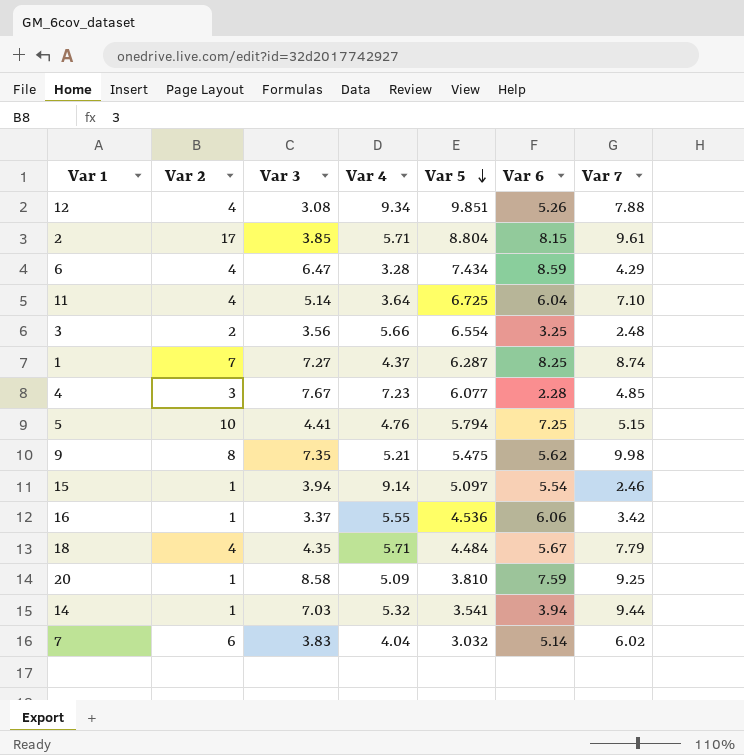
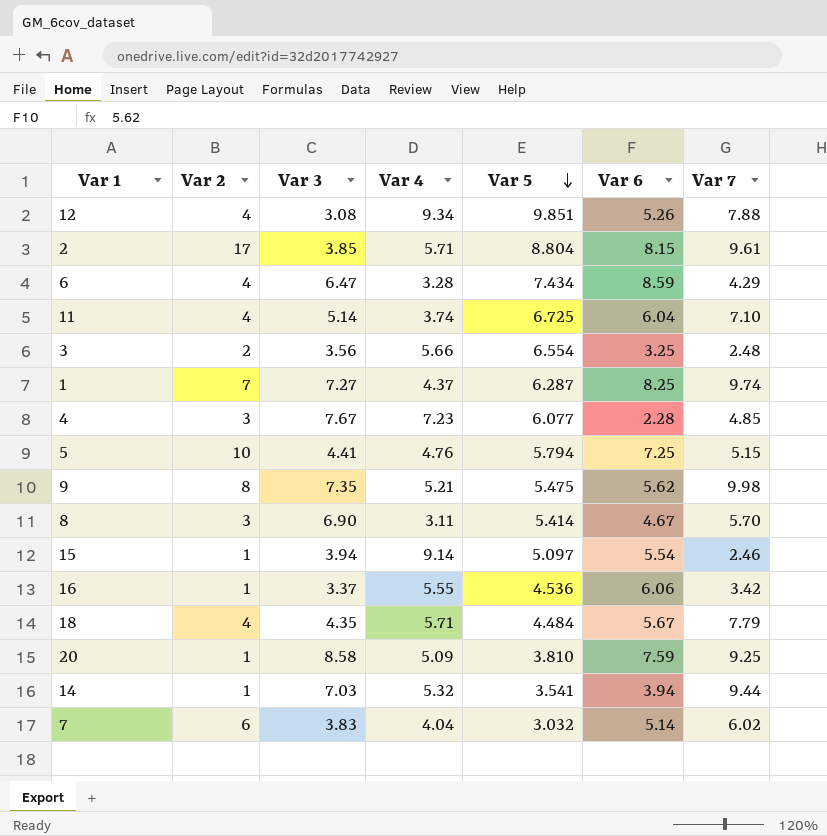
11 | Var 4: 3.64 -> 3.74
1 | Var 7: 8.74 -> 9.74
row 8: none -> 3 | 6.90 | 3.11 | 5.414 | 4.67 | 5.70

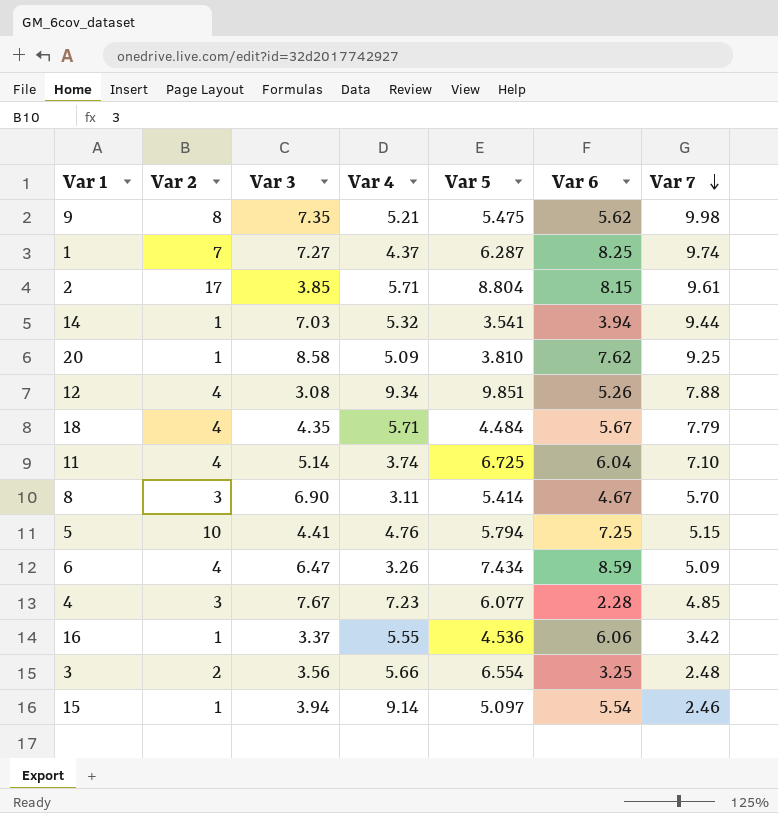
row order: Var 5 descending -> Var 7 descending
row 7: 6 | 3.83 | 4.04 | 3.032 | 5.14 | 6.02 -> none
20 | Var 6: 7.59 -> 7.62
6 | Var 4: 3.28 -> 3.26
6 | Var 7: 4.29 -> 5.09

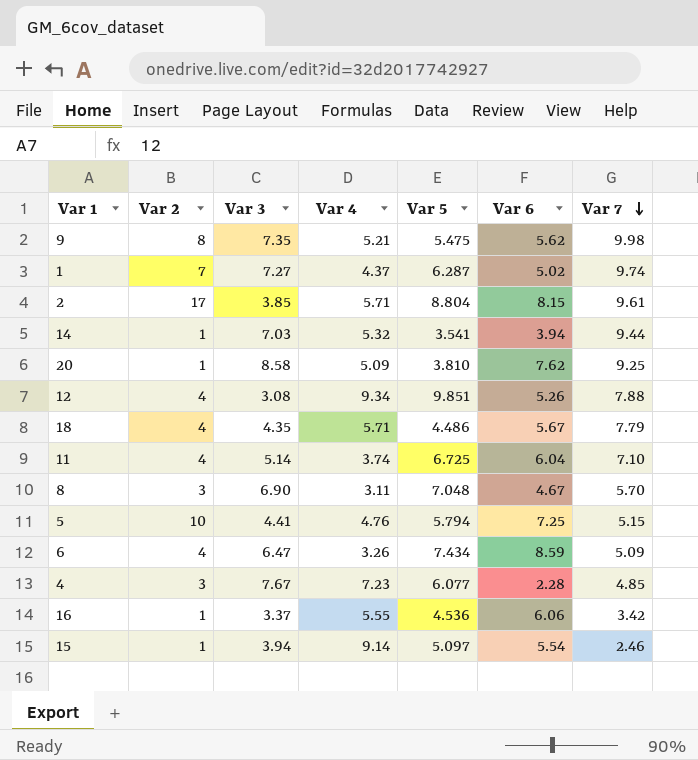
row 3: 2 | 3.56 | 5.66 | 6.554 | 3.25 | 2.48 -> none
1 | Var 6: 8.25 -> 5.02
18 | Var 5: 4.484 -> 4.486
8 | Var 5: 5.414 -> 7.048

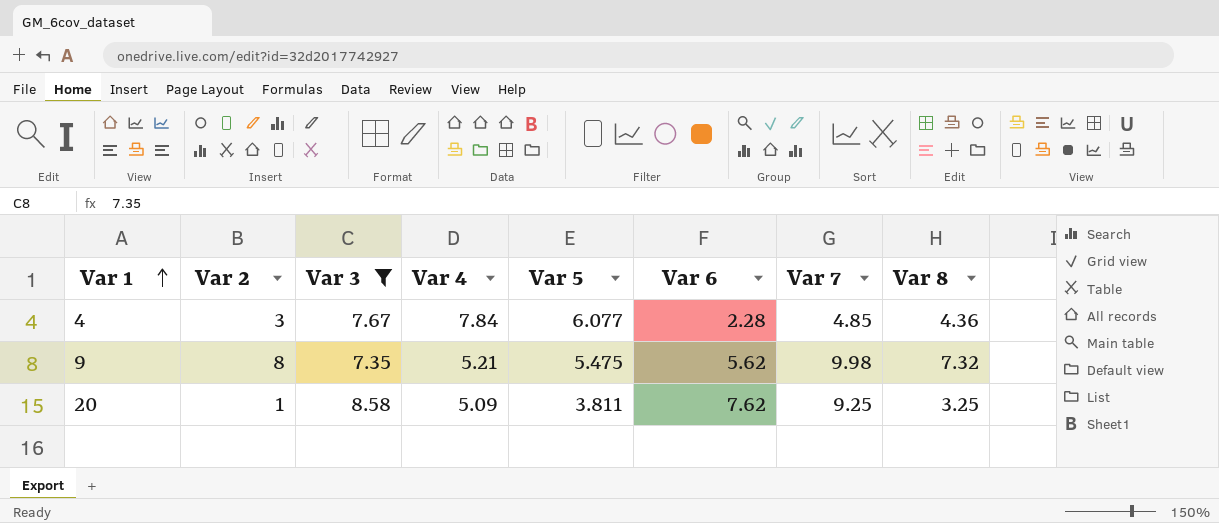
filter: none -> Var 3 >= 7.35
row order: Var 7 descending -> Var 1 ascending
column Var 8 | position: none -> 8
4 | Var 4: 7.23 -> 7.84
20 | Var 5: 3.810 -> 3.811

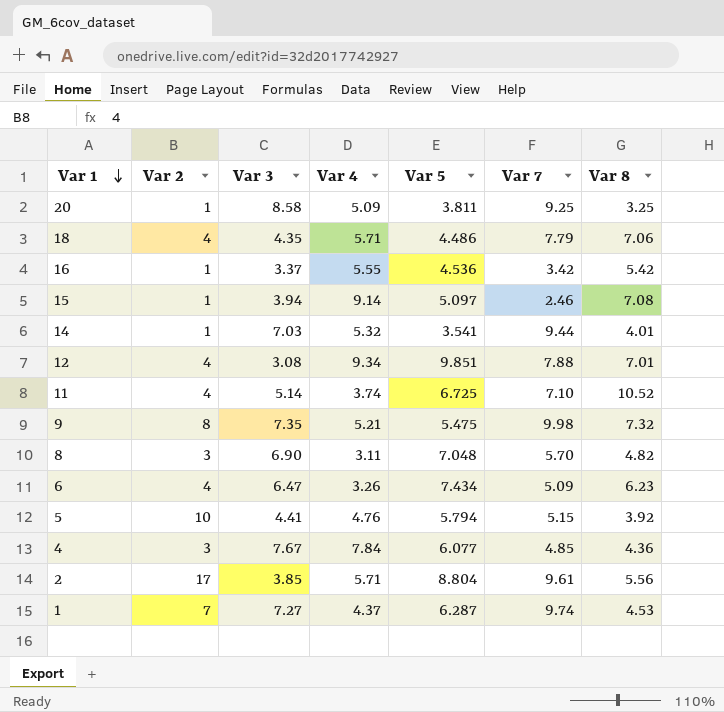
filter: Var 3 >= 7.35 -> none
row order: Var 1 ascending -> Var 1 descending
column Var 6 | position: 6 -> none

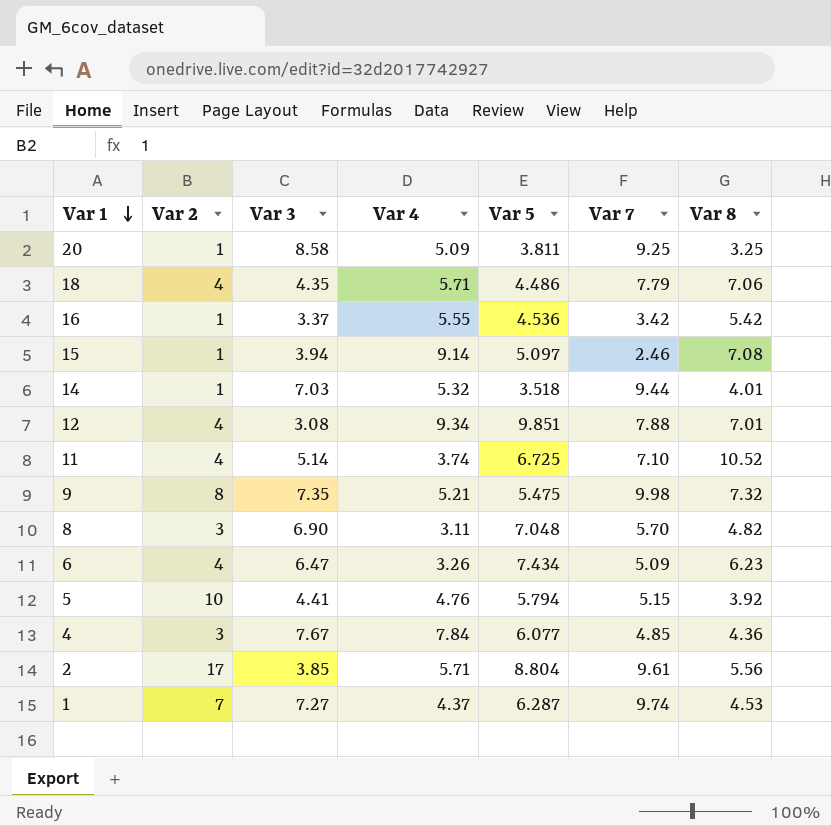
14 | Var 5: 3.541 -> 3.518

